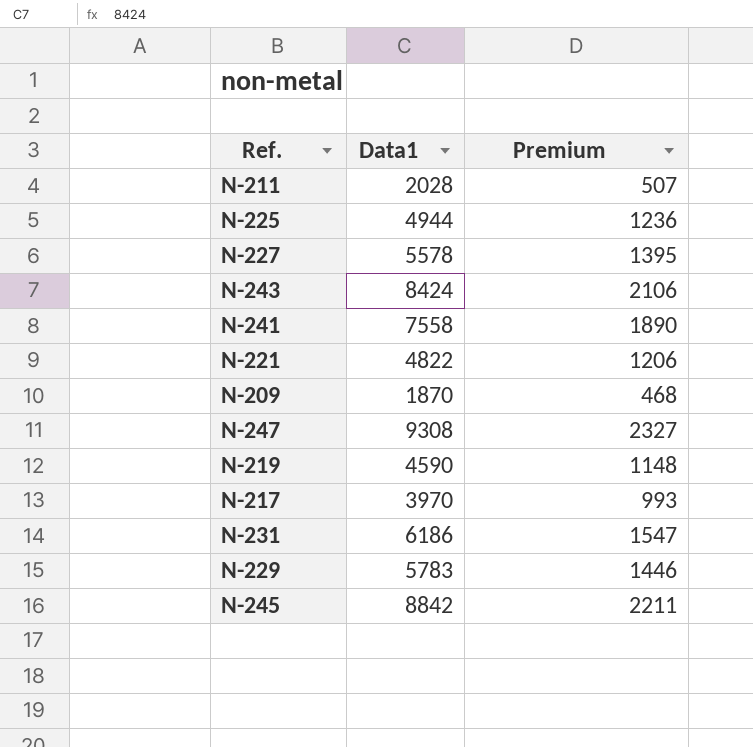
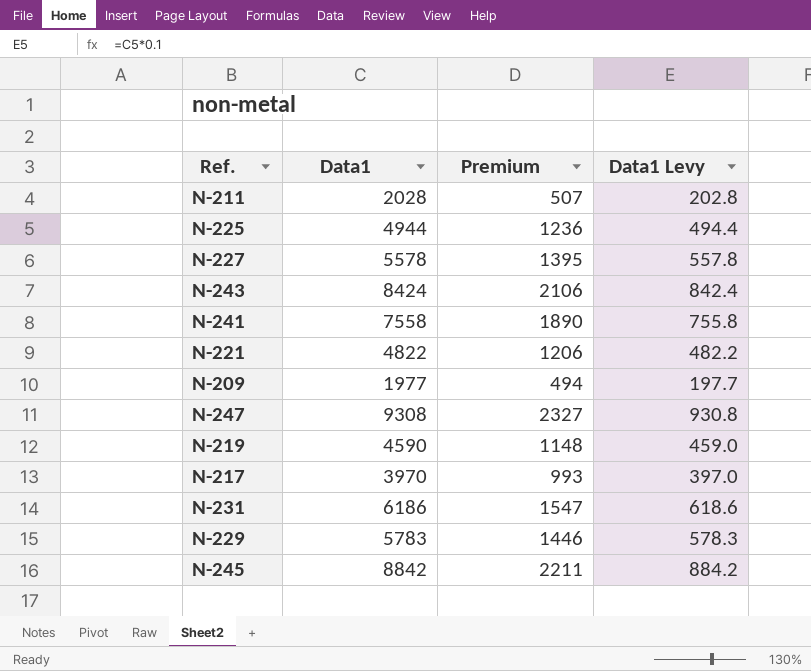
column Data1 Levy | formula: none -> [Data1] * 0.1
N-209 | Data1: 1870 -> 1977
N-209 | Premium: 468 -> 494

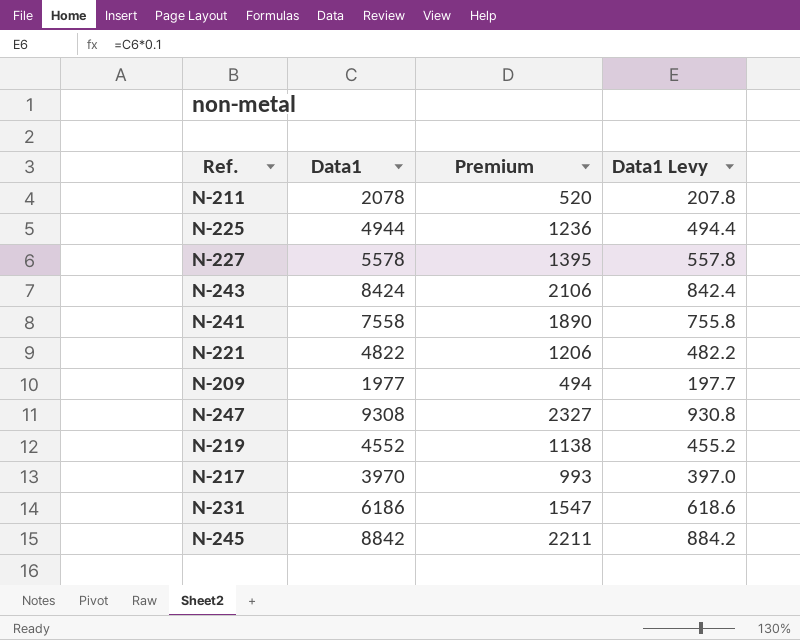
row N-229: 5783 | 1446 | 578.3 -> none
N-211 | Data1: 2028 -> 2078
N-211 | Premium: 507 -> 520
N-211 | Data1 Levy: 202.8 -> 207.8
N-219 | Data1: 4590 -> 4552
N-219 | Premium: 1148 -> 1138
N-219 | Data1 Levy: 459.0 -> 455.2

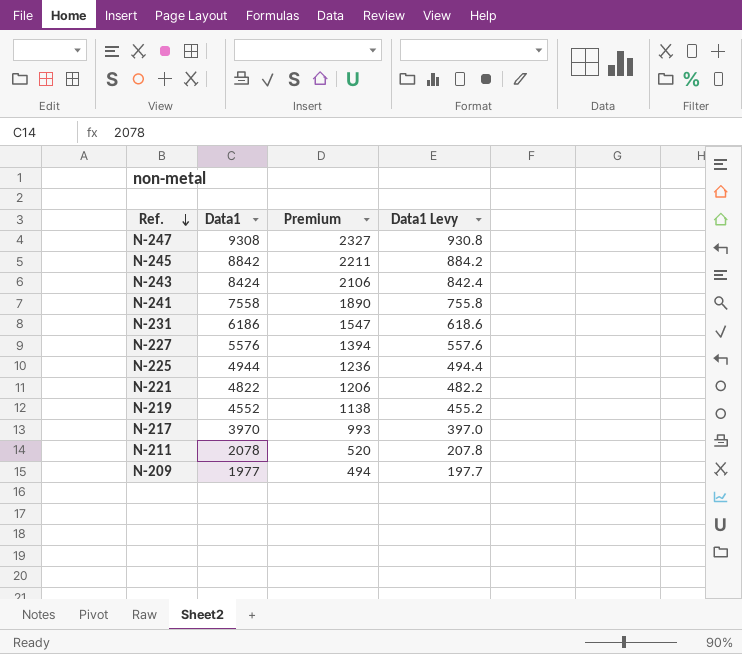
row order: none -> Ref. descending
N-227 | Data1: 5578 -> 5576
N-227 | Premium: 1395 -> 1394
N-227 | Data1 Levy: 557.8 -> 557.6

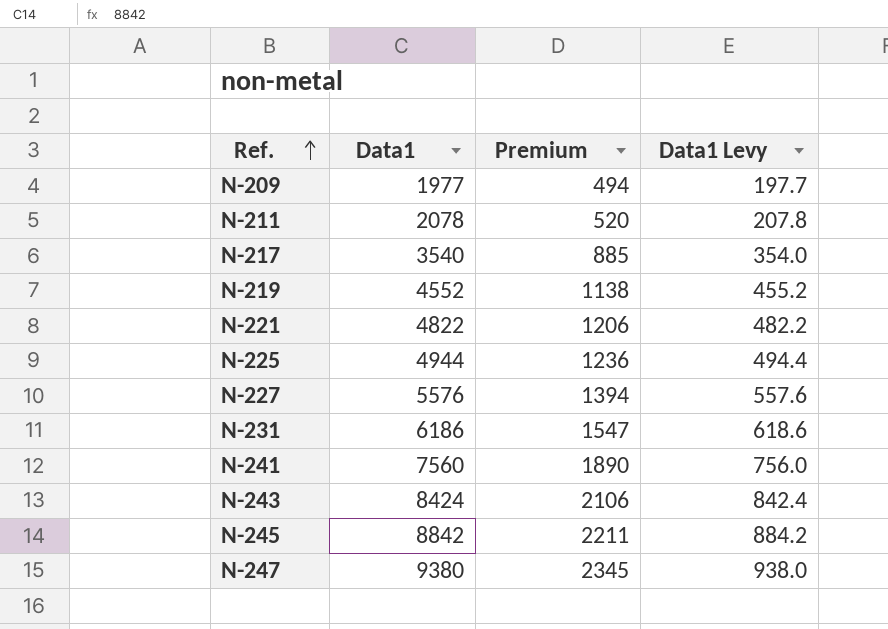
row order: Ref. descending -> Ref. ascending
N-217 | Data1: 3970 -> 3540
N-217 | Premium: 993 -> 885
N-217 | Data1 Levy: 397.0 -> 354.0
N-241 | Data1: 7558 -> 7560
N-241 | Data1 Levy: 755.8 -> 756.0
N-247 | Data1: 9308 -> 9380
N-247 | Premium: 2327 -> 2345
N-247 | Data1 Levy: 930.8 -> 938.0

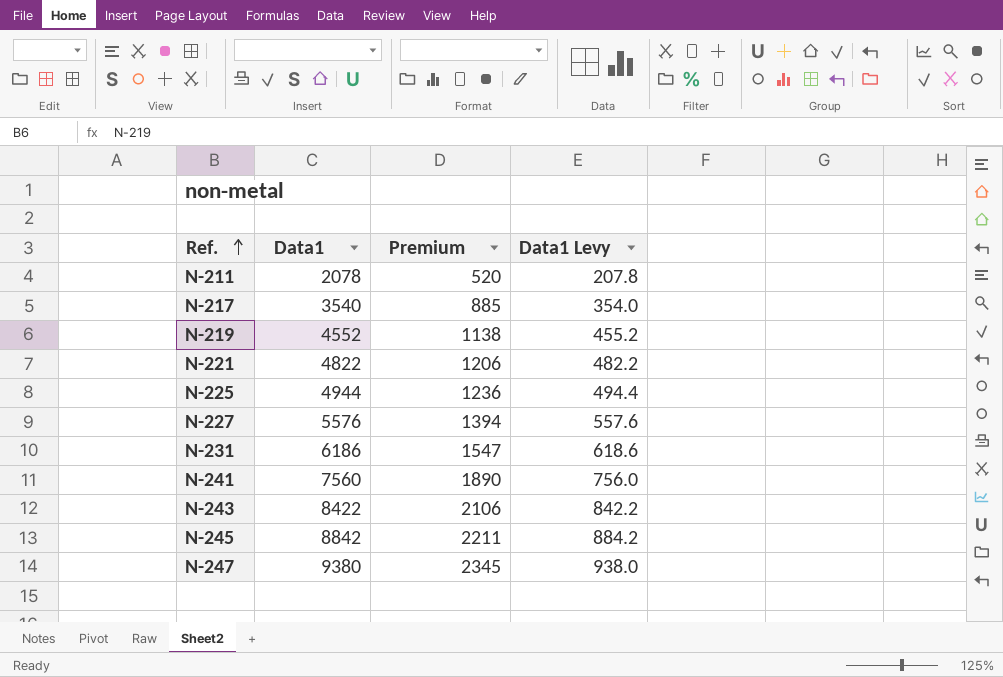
row N-209: 1977 | 494 | 197.7 -> none
N-243 | Data1: 8424 -> 8422
N-243 | Data1 Levy: 842.4 -> 842.2

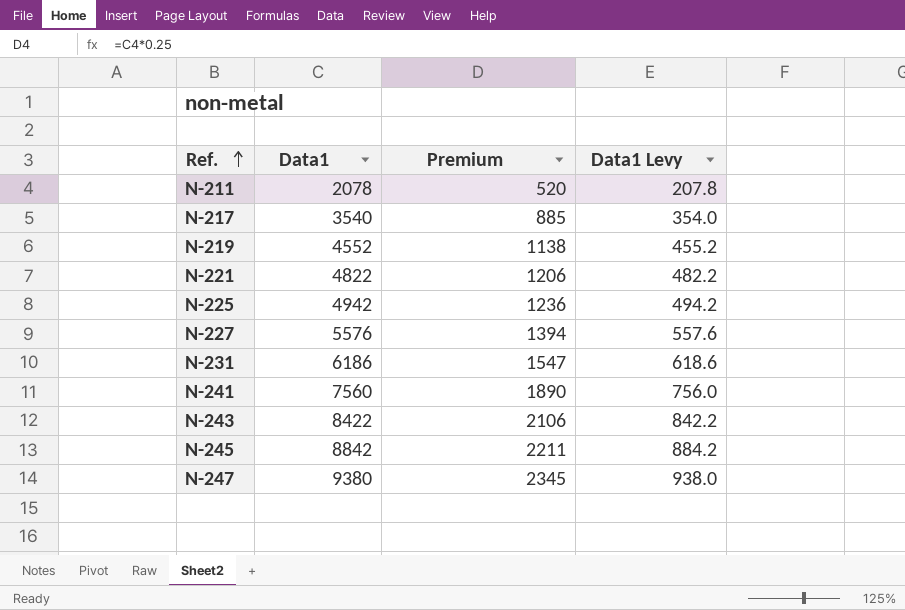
N-225 | Data1: 4944 -> 4942
N-225 | Data1 Levy: 494.4 -> 494.2

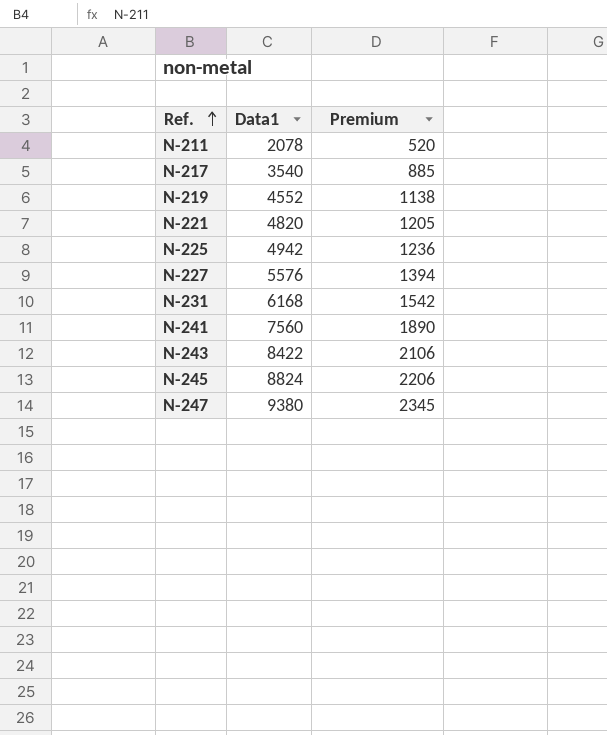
column Data1 Levy | formula: [Data1] * 0.1 -> none
N-221 | Data1: 4822 -> 4820
N-221 | Premium: 1206 -> 1205
N-231 | Data1: 6186 -> 6168
N-231 | Premium: 1547 -> 1542
N-245 | Data1: 8842 -> 8824
N-245 | Premium: 2211 -> 2206

